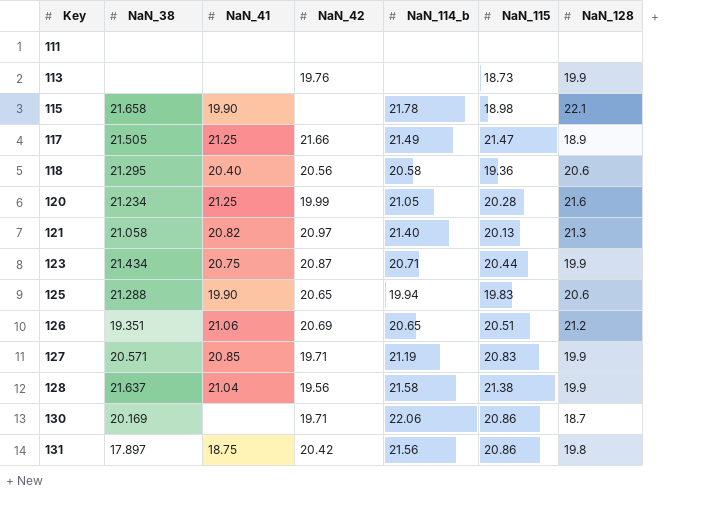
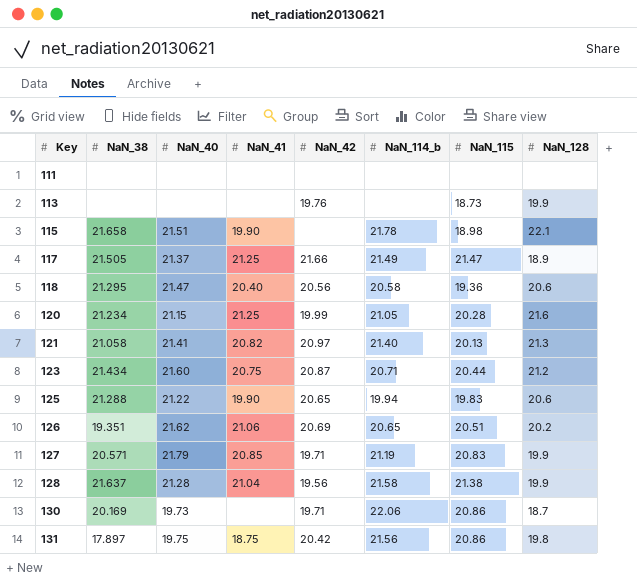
column NaN_40 | position: none -> 3
123 | NaN_128: 19.9 -> 21.2
126 | NaN_128: 21.2 -> 20.2

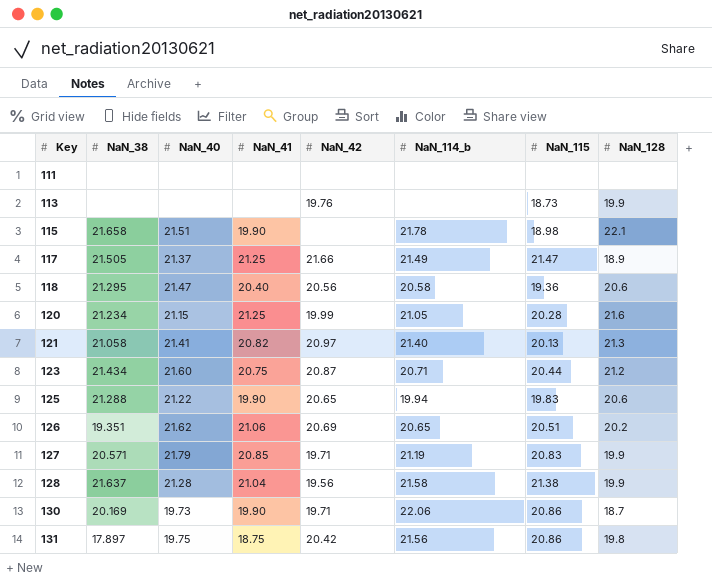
130 | NaN_41: none -> 19.90

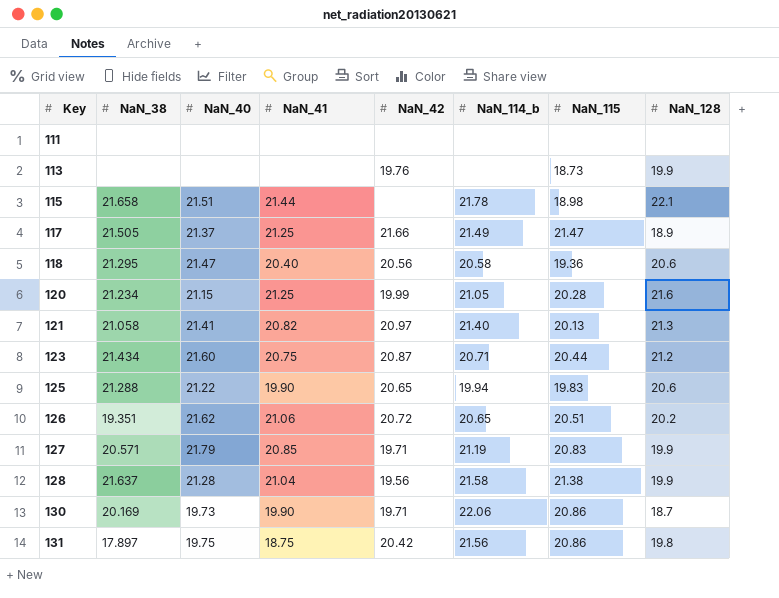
115 | NaN_41: 19.90 -> 21.44
126 | NaN_42: 20.69 -> 20.72

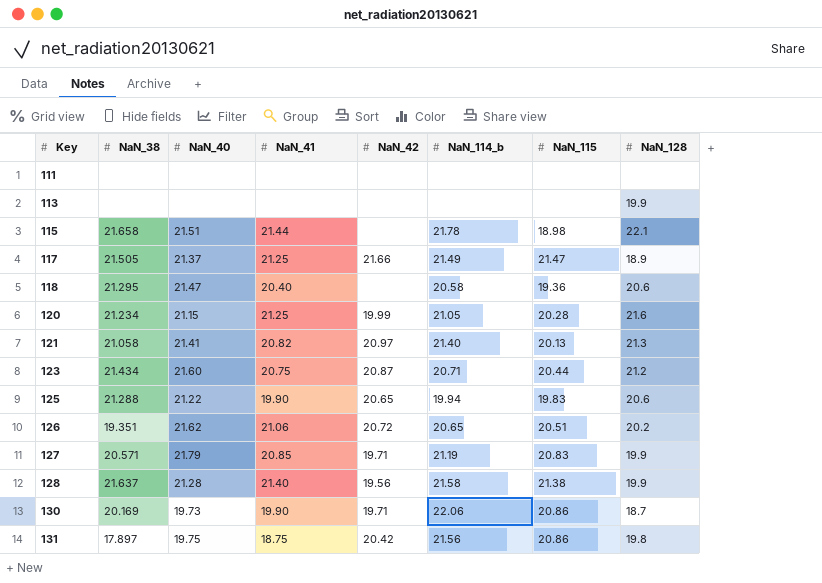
113 | NaN_42: 19.76 -> none
113 | NaN_115: 18.73 -> none
118 | NaN_42: 20.56 -> none
128 | NaN_41: 21.04 -> 21.40

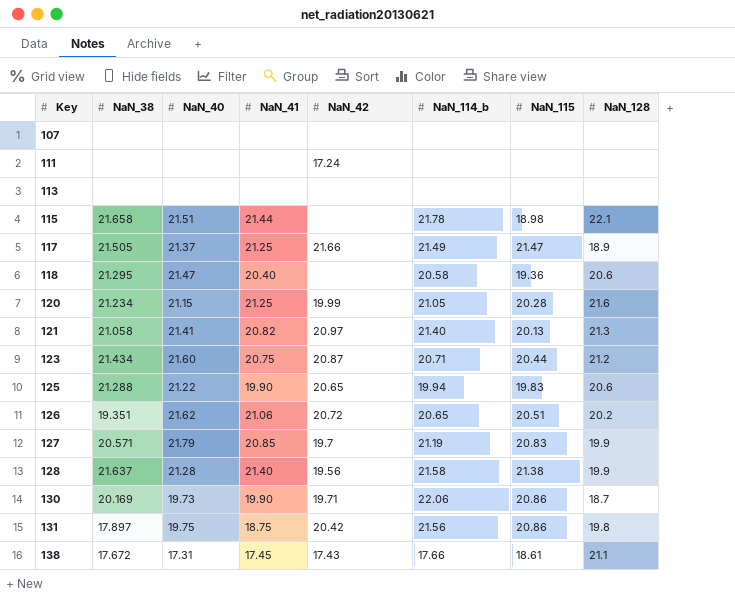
row 107: none -> none | none | none | none | none | none | none
111 | NaN_42: none -> 17.24
113 | NaN_128: 19.9 -> none
127 | NaN_42: 19.71 -> 19.7
row 138: none -> 17.672 | 17.31 | 17.45 | 17.43 | 17.66 | 18.61 | 21.1

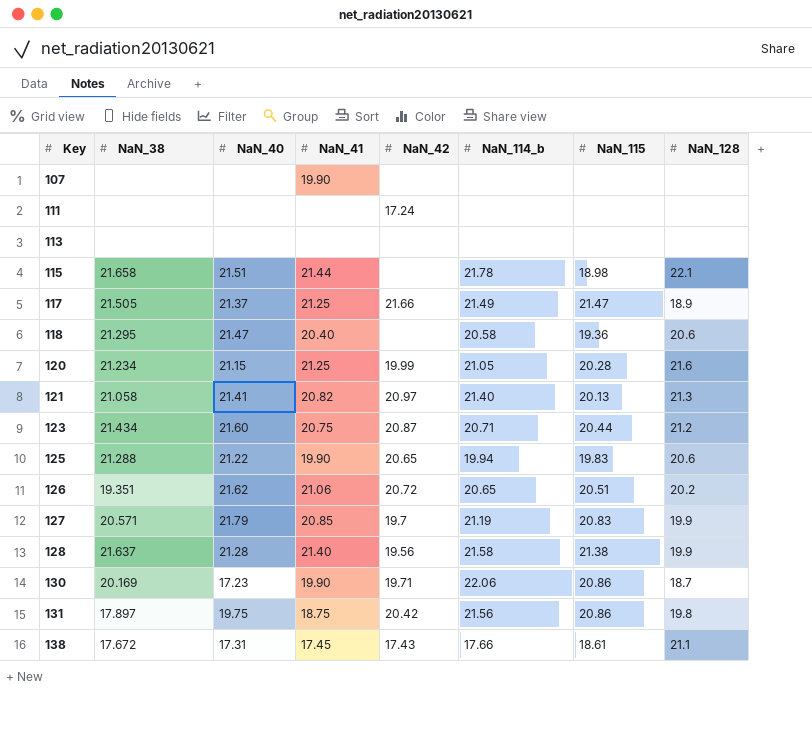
107 | NaN_41: none -> 19.90
130 | NaN_40: 19.73 -> 17.23

